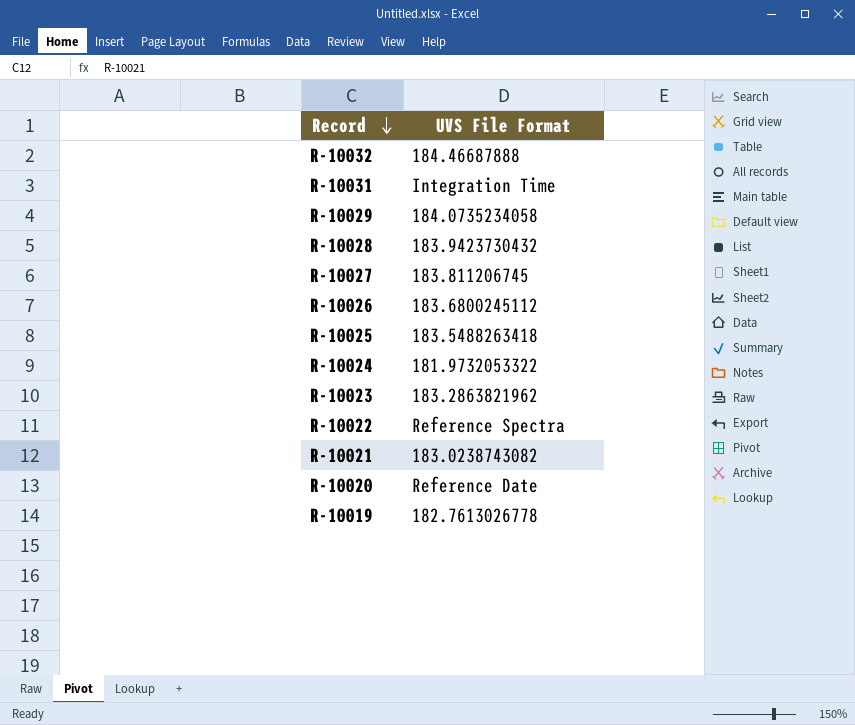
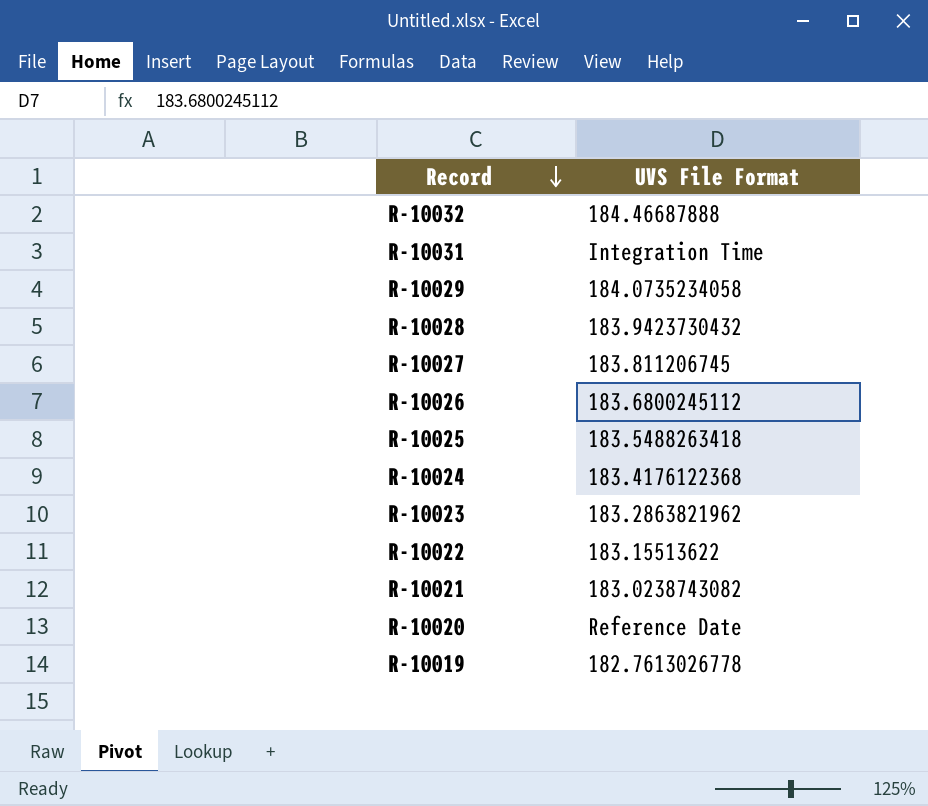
R-10024 | UVS File Format: 181.9732053322 -> 183.4176122368
R-10022 | UVS File Format: Reference Spectra -> 183.15513622

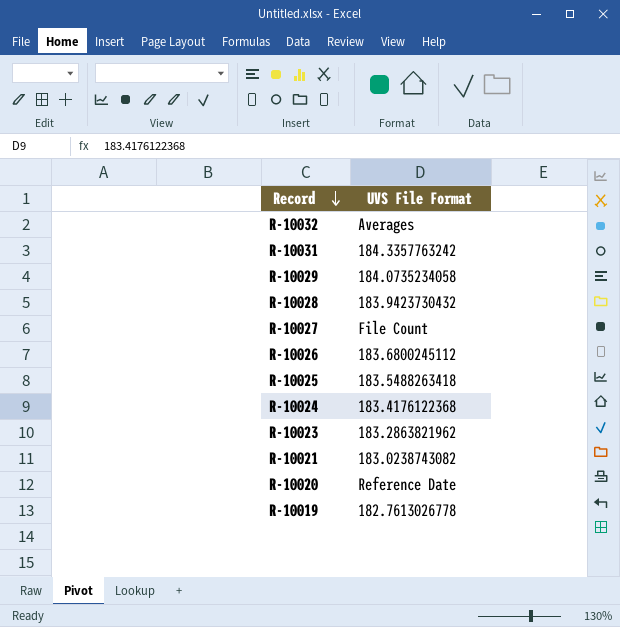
row R-10022: 183.15513622 -> none
R-10032 | UVS File Format: 184.46687888 -> Averages
R-10031 | UVS File Format: Integration Time -> 184.3357763242
R-10027 | UVS File Format: 183.811206745 -> File Count

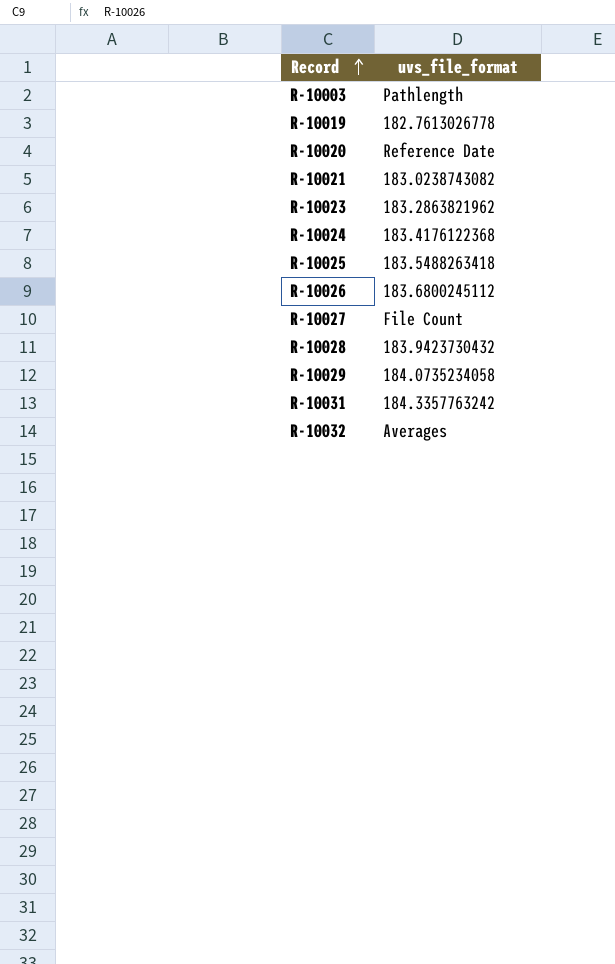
row order: Record descending -> Record ascending
column name: UVS File Format -> uvs_file_format
row R-10003: none -> Pathlength

